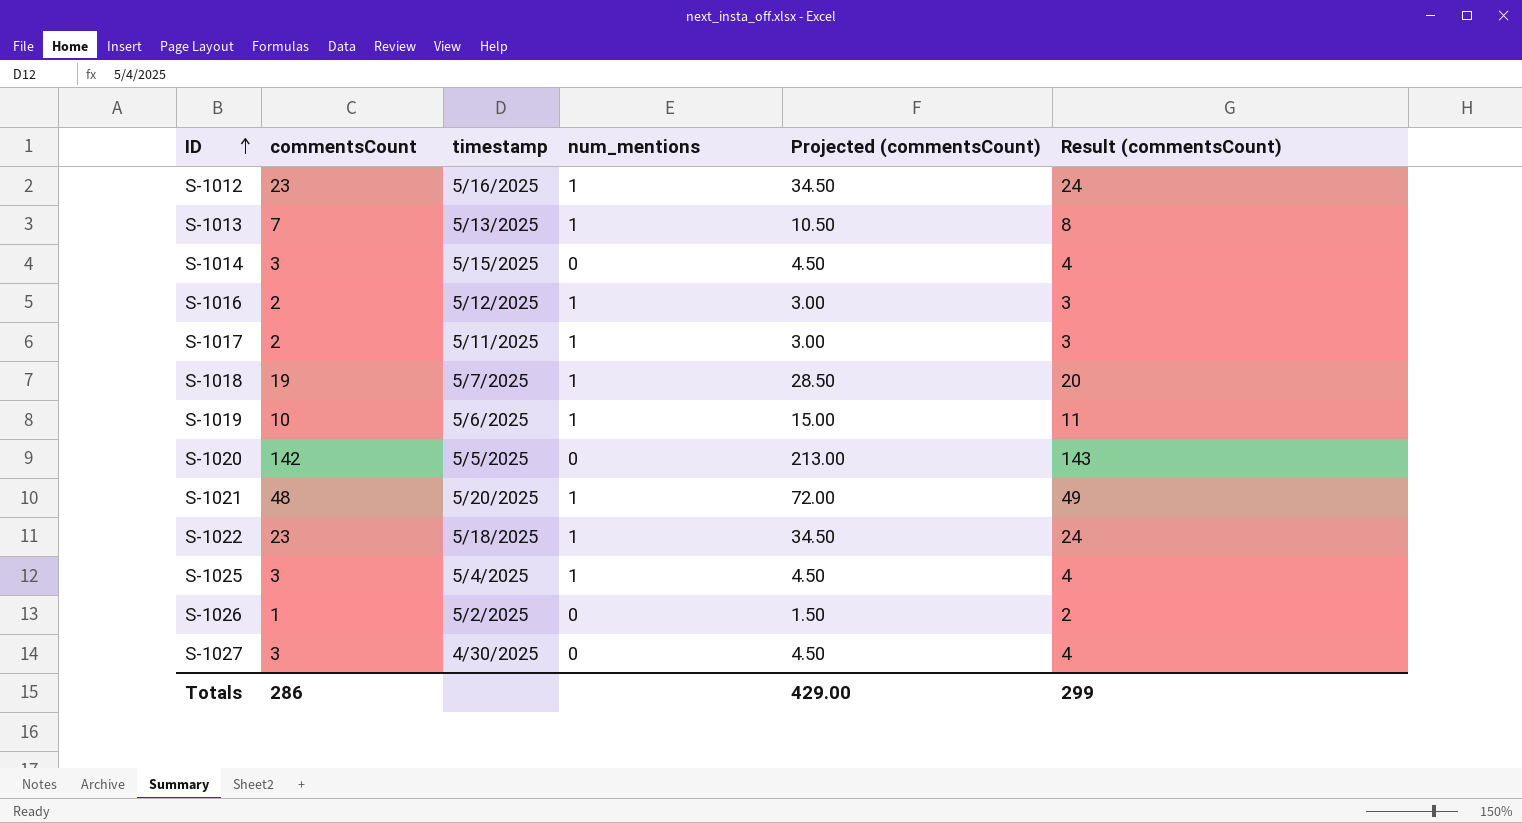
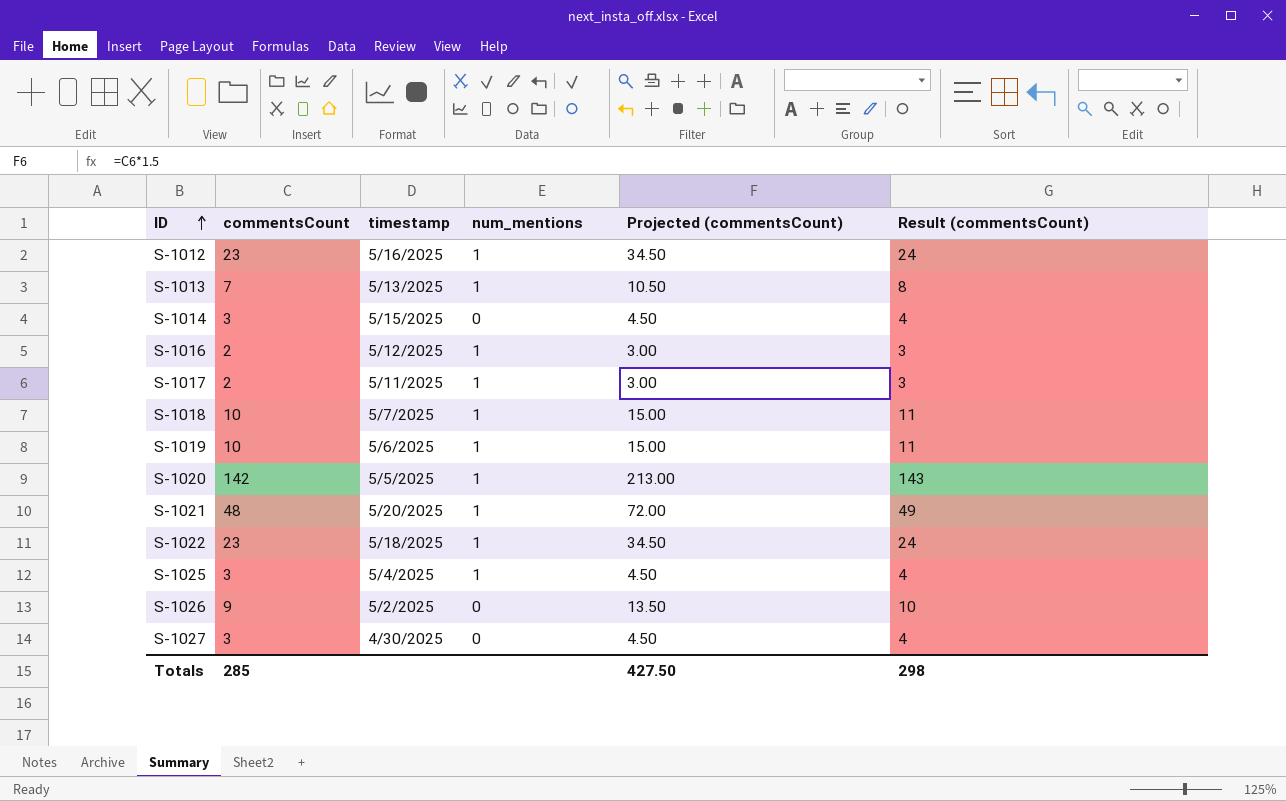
S-1018 | commentsCount: 19 -> 10
S-1018 | Projected (commentsCount): 28.50 -> 15.00
S-1018 | Result (commentsCount): 20 -> 11
S-1020 | num_mentions: 0 -> 1
S-1026 | commentsCount: 1 -> 9
S-1026 | Projected (commentsCount): 1.50 -> 13.50
S-1026 | Result (commentsCount): 2 -> 10
Totals | commentsCount: 286 -> 285
Totals | Projected (commentsCount): 429.00 -> 427.50
Totals | Result (commentsCount): 299 -> 298

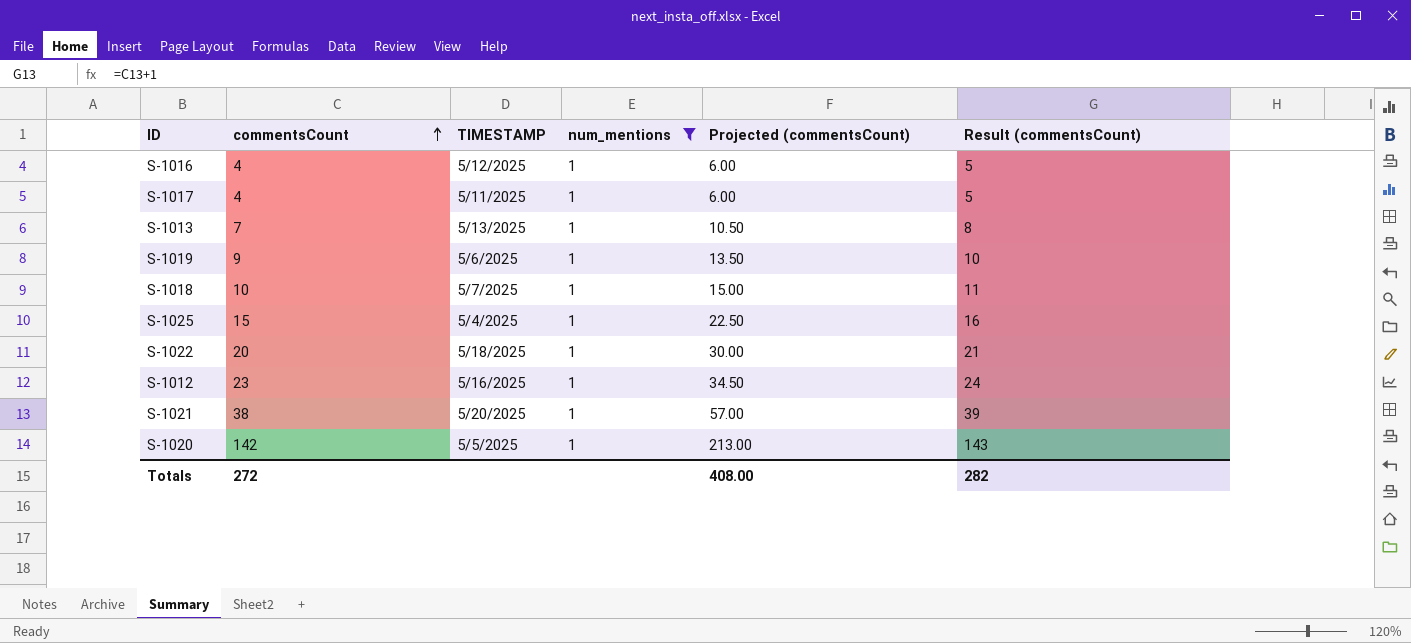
filter: none -> num_mentions = 1
row order: ID ascending -> commentsCount ascending
column name: timestamp -> TIMESTAMP
S-1016 | commentsCount: 2 -> 4
S-1016 | Projected (commentsCount): 3.00 -> 6.00
S-1016 | Result (commentsCount): 3 -> 5
S-1017 | commentsCount: 2 -> 4
S-1017 | Projected (commentsCount): 3.00 -> 6.00
S-1017 | Result (commentsCount): 3 -> 5
S-1019 | commentsCount: 10 -> 9
S-1019 | Projected (commentsCount): 15.00 -> 13.50
S-1019 | Result (commentsCount): 11 -> 10
S-1025 | commentsCount: 3 -> 15
S-1025 | Projected (commentsCount): 4.50 -> 22.50
S-1025 | Result (commentsCount): 4 -> 16
S-1022 | commentsCount: 23 -> 20
S-1022 | Projected (commentsCount): 34.50 -> 30.00
S-1022 | Result (commentsCount): 24 -> 21
S-1021 | commentsCount: 48 -> 38
S-1021 | Projected (commentsCount): 72.00 -> 57.00
S-1021 | Result (commentsCount): 49 -> 39
Totals | commentsCount: 285 -> 272
Totals | Projected (commentsCount): 427.50 -> 408.00
Totals | Result (commentsCount): 298 -> 282

